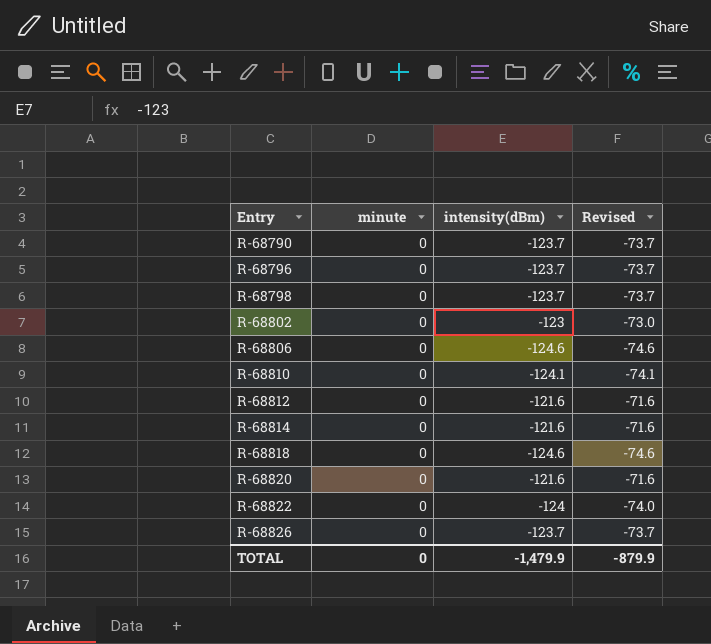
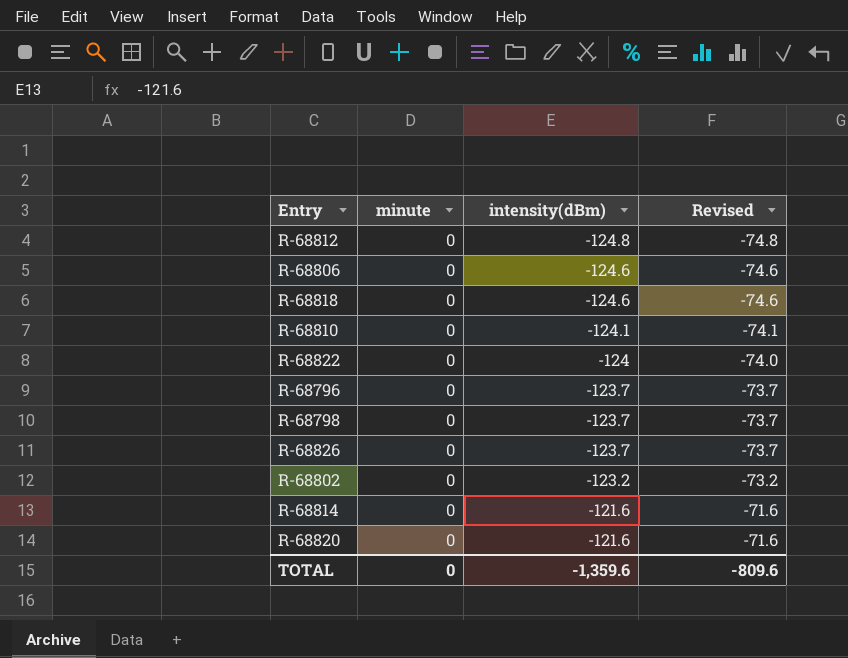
row order: Entry ascending -> intensity(dBm) ascending
row R-68790: 0 | -123.7 | -73.7 -> none
R-68812 | intensity(dBm): -121.6 -> -124.8
R-68812 | Revised: -71.6 -> -74.8
R-68802 | intensity(dBm): -123 -> -123.2
R-68802 | Revised: -73.0 -> -73.2
TOTAL | intensity(dBm): -1,479.9 -> -1,359.6
TOTAL | Revised: -879.9 -> -809.6

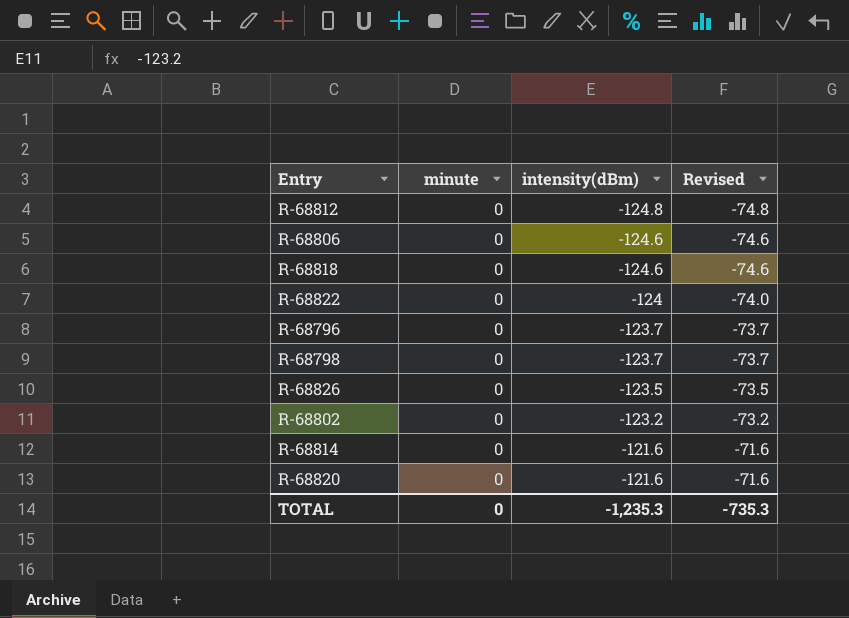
row R-68810: 0 | -124.1 | -74.1 -> none
R-68826 | intensity(dBm): -123.7 -> -123.5
R-68826 | Revised: -73.7 -> -73.5
TOTAL | intensity(dBm): -1,359.6 -> -1,235.3
TOTAL | Revised: -809.6 -> -735.3

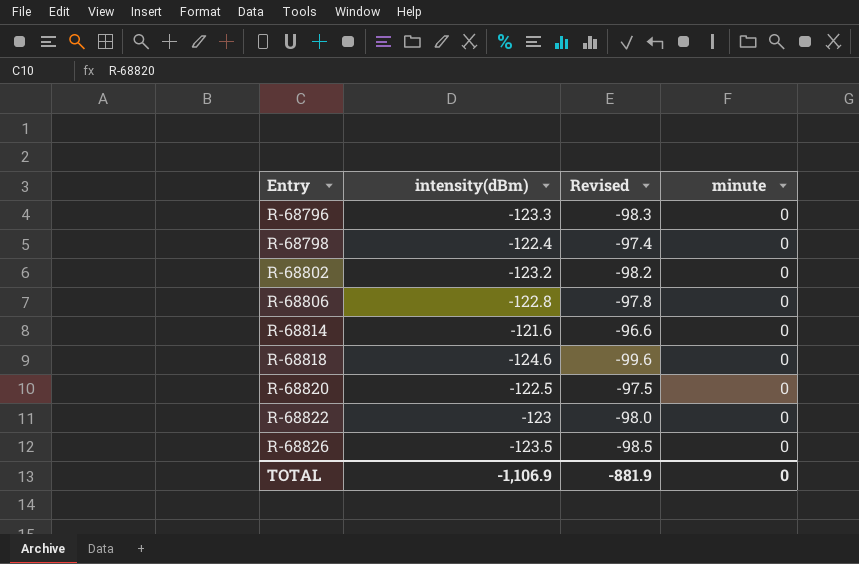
row order: intensity(dBm) ascending -> Entry ascending
column Revised | formula: [intensity(dBm)] + 50 -> [intensity(dBm)] + 25
column minute | position: 2 -> 4
row R-68812: 0 | -124.8 | -74.8 -> none
R-68796 | intensity(dBm): -123.7 -> -123.3
R-68798 | intensity(dBm): -123.7 -> -122.4
R-68806 | intensity(dBm): -124.6 -> -122.8
R-68820 | intensity(dBm): -121.6 -> -122.5
R-68822 | intensity(dBm): -124 -> -123
TOTAL | intensity(dBm): -1,235.3 -> -1,106.9
TOTAL | Revised: -735.3 -> -881.9

